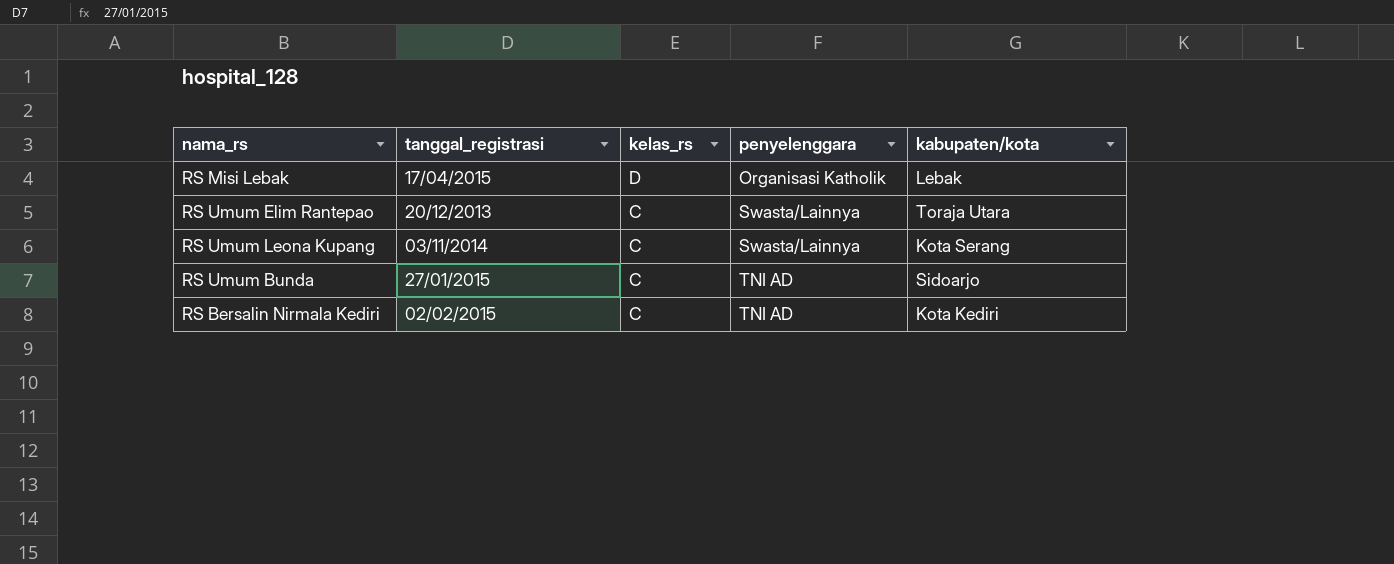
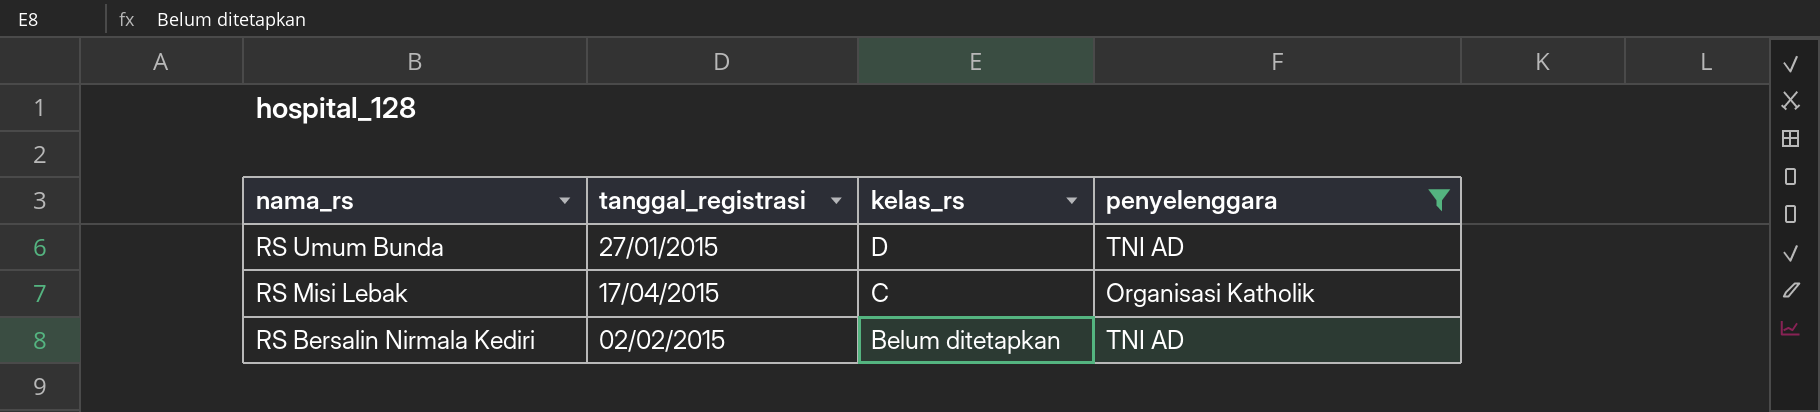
filter: none -> penyelenggara != Swasta/Lainnya
row order: kelas_rs descending -> nama_rs descending
column kabupaten/kota | position: 5 -> none
RS Umum Bunda | kelas_rs: C -> D
RS Misi Lebak | kelas_rs: D -> C
RS Bersalin Nirmala Kediri | kelas_rs: C -> Belum ditetapkan

